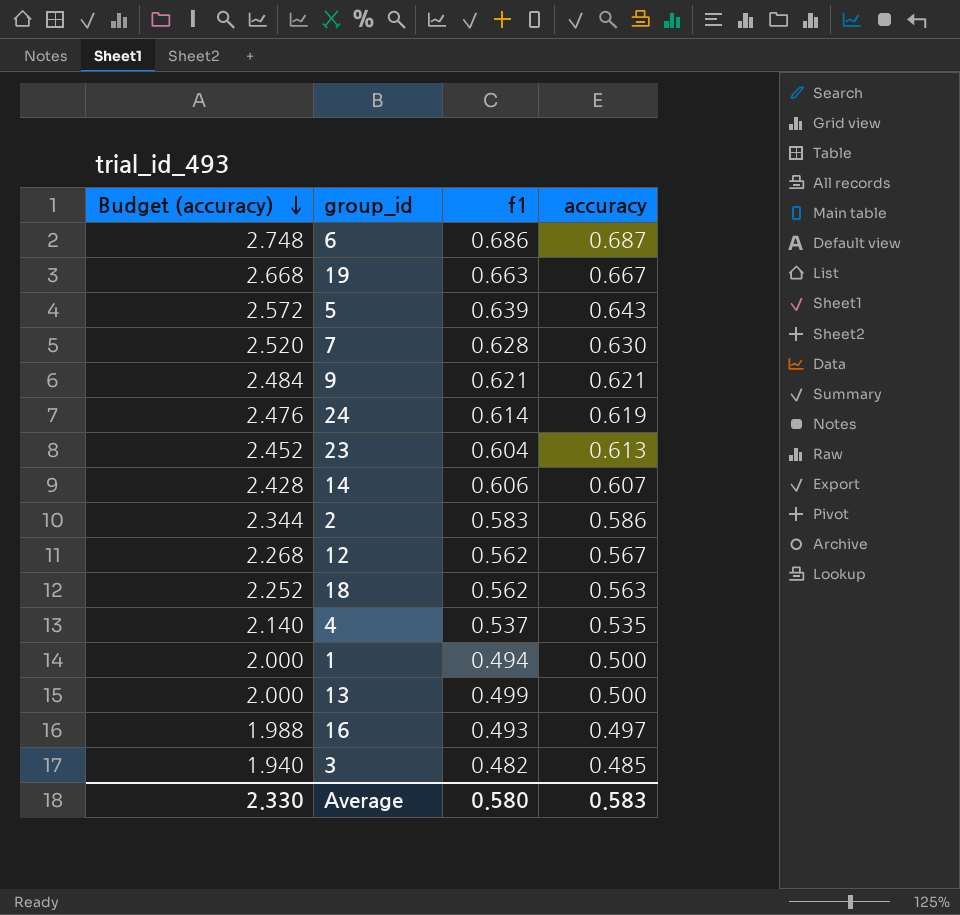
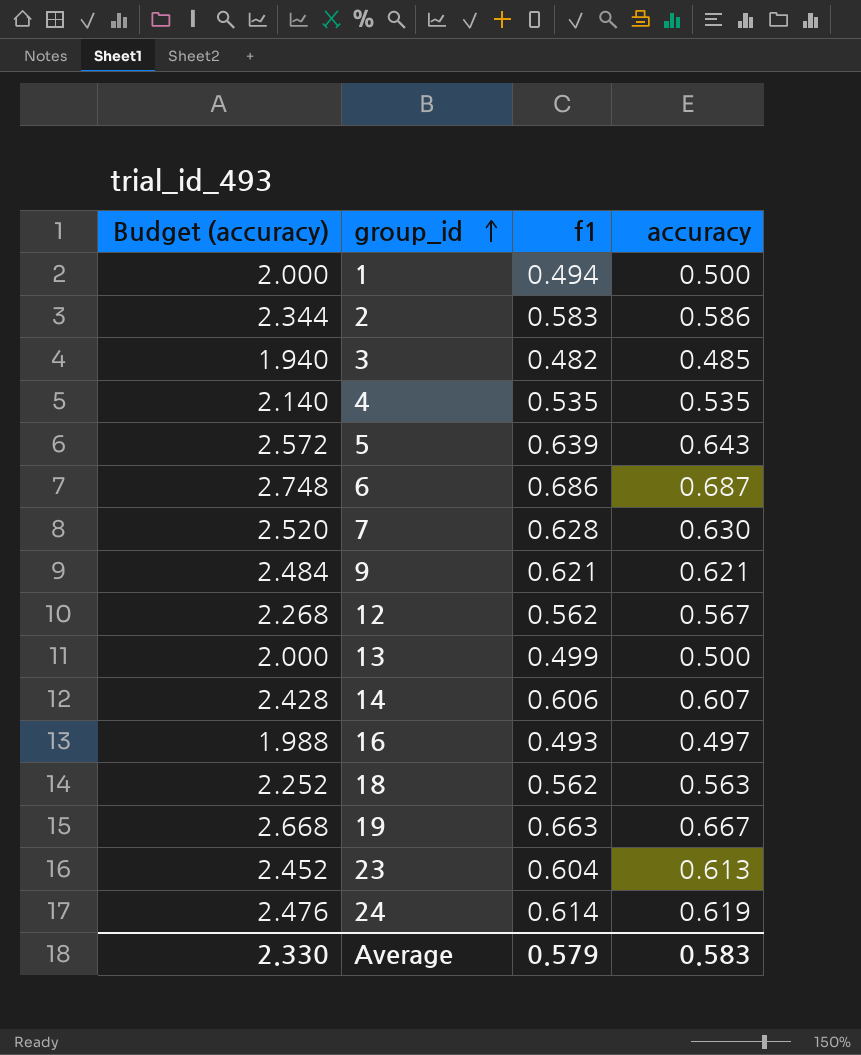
row order: Budget (accuracy) descending -> group_id ascending
4 | f1: 0.537 -> 0.535
Average | f1: 0.580 -> 0.579

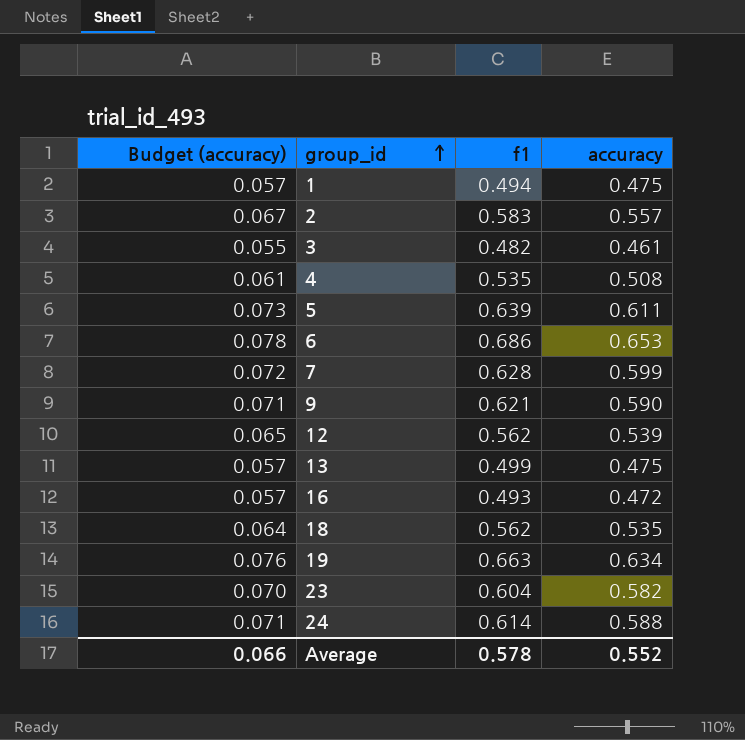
column Budget (accuracy) | formula: [accuracy] * 4 -> [accuracy] * 0.12
row 14: 2.428 | 0.606 | 0.607 -> none
1 | accuracy: 0.500 -> 0.475
2 | accuracy: 0.586 -> 0.557
3 | accuracy: 0.485 -> 0.461
4 | accuracy: 0.535 -> 0.508
5 | accuracy: 0.643 -> 0.611
6 | accuracy: 0.687 -> 0.653
7 | accuracy: 0.630 -> 0.599
9 | accuracy: 0.621 -> 0.590
12 | accuracy: 0.567 -> 0.539
13 | accuracy: 0.500 -> 0.475
16 | accuracy: 0.497 -> 0.472
18 | accuracy: 0.563 -> 0.535
19 | accuracy: 0.667 -> 0.634
23 | accuracy: 0.613 -> 0.582
24 | accuracy: 0.619 -> 0.588
Average | Budget (accuracy): 2.330 -> 0.066
Average | f1: 0.579 -> 0.578
Average | accuracy: 0.583 -> 0.552

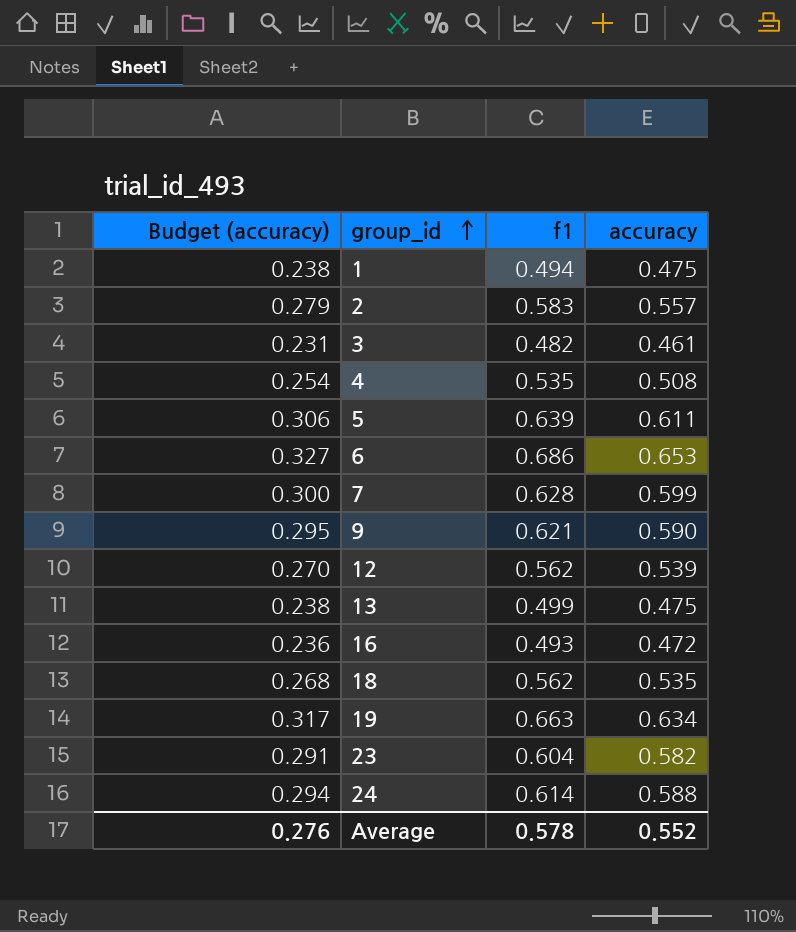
column Budget (accuracy) | formula: [accuracy] * 0.12 -> [accuracy] * 0.5
Average | Budget (accuracy): 0.066 -> 0.276

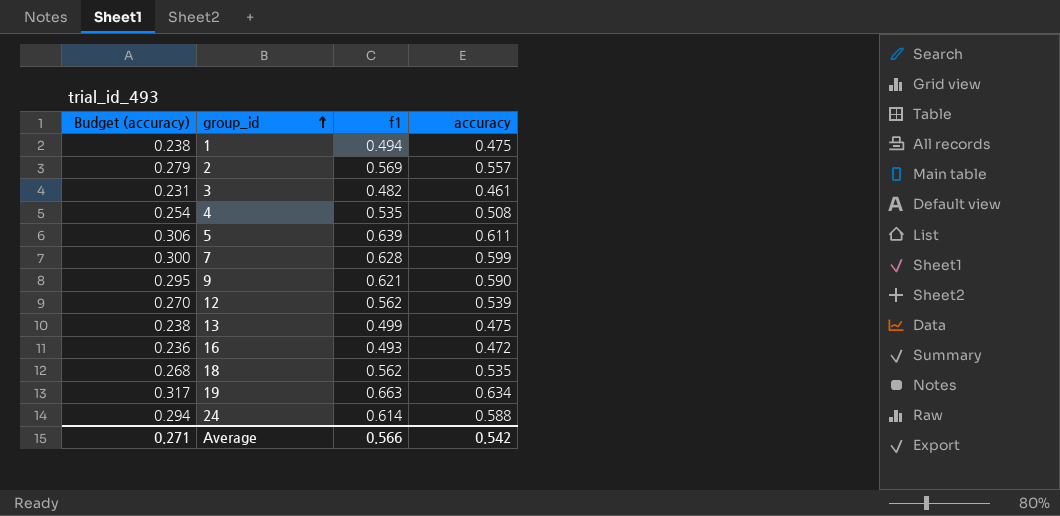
row 6: 0.327 | 0.686 | 0.653 -> none
row 23: 0.291 | 0.604 | 0.582 -> none
2 | f1: 0.583 -> 0.569
Average | Budget (accuracy): 0.276 -> 0.271
Average | f1: 0.578 -> 0.566
Average | accuracy: 0.552 -> 0.542

